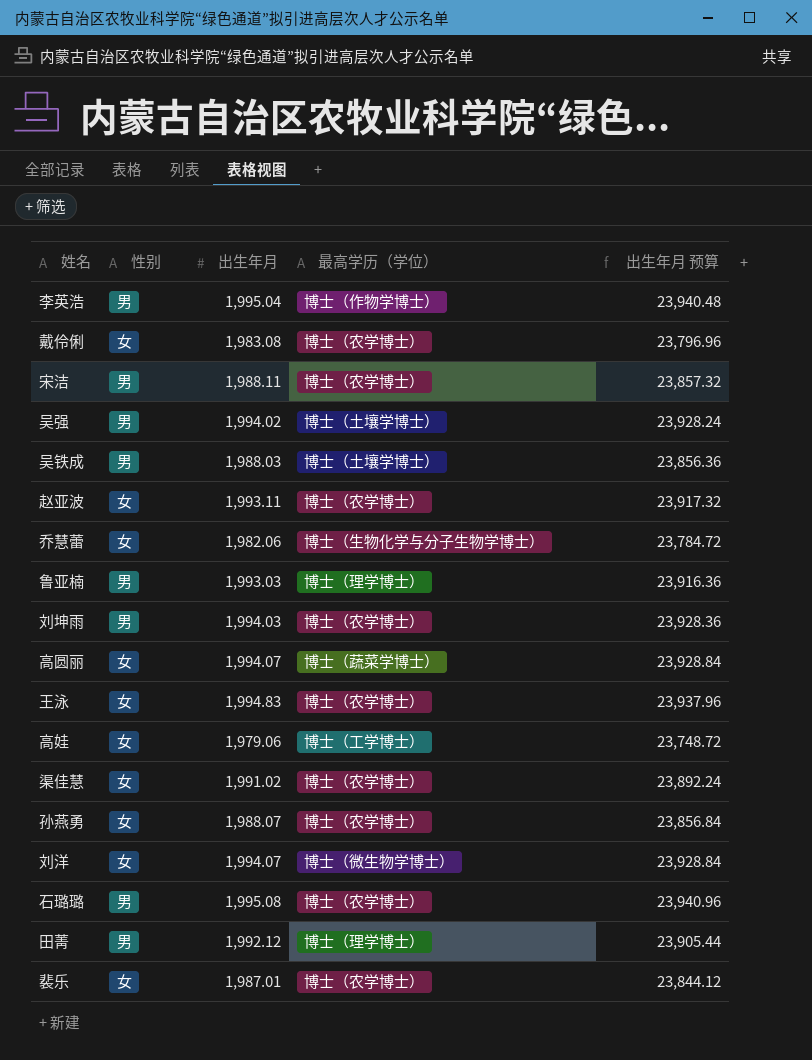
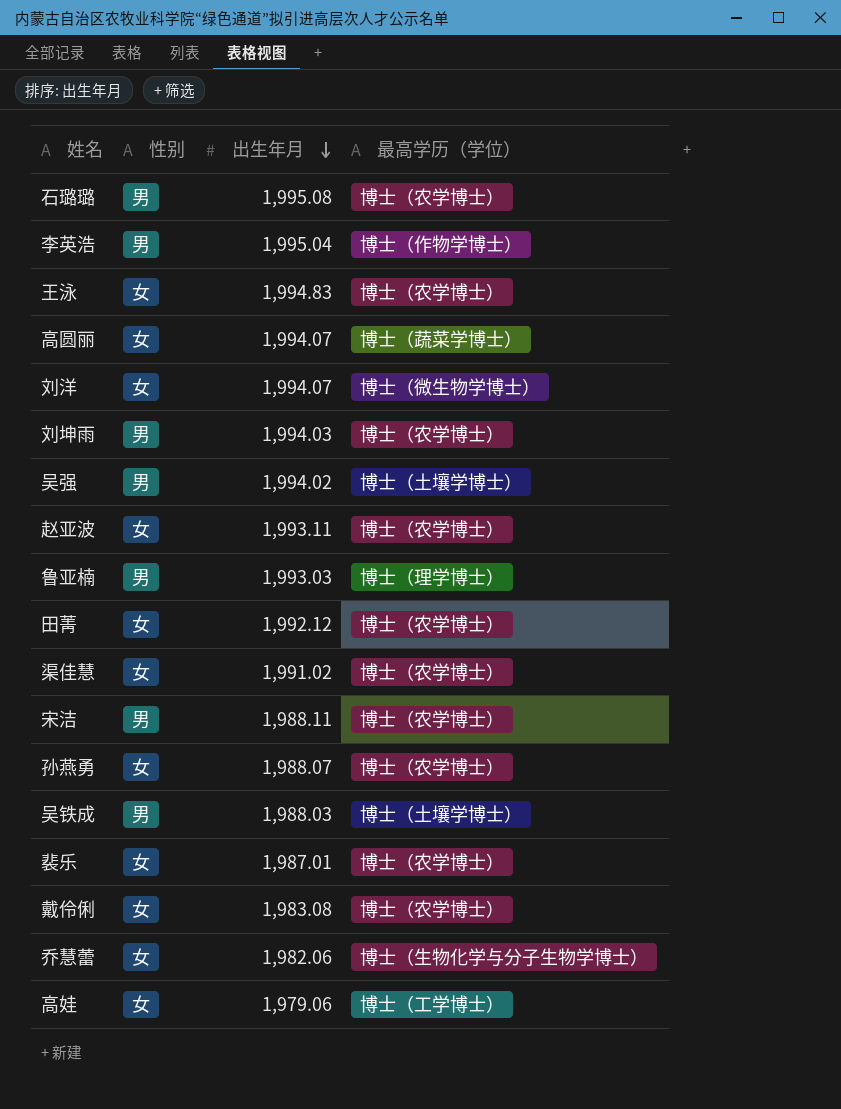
row order: none -> 出生年月 descending
column 出生年月 预算 | formula: [出生年月] * 12 -> none
田菁 | 性别: 男 -> 女
田菁 | 最高学历（学位）: 博士（理学博士） -> 博士（农学博士）

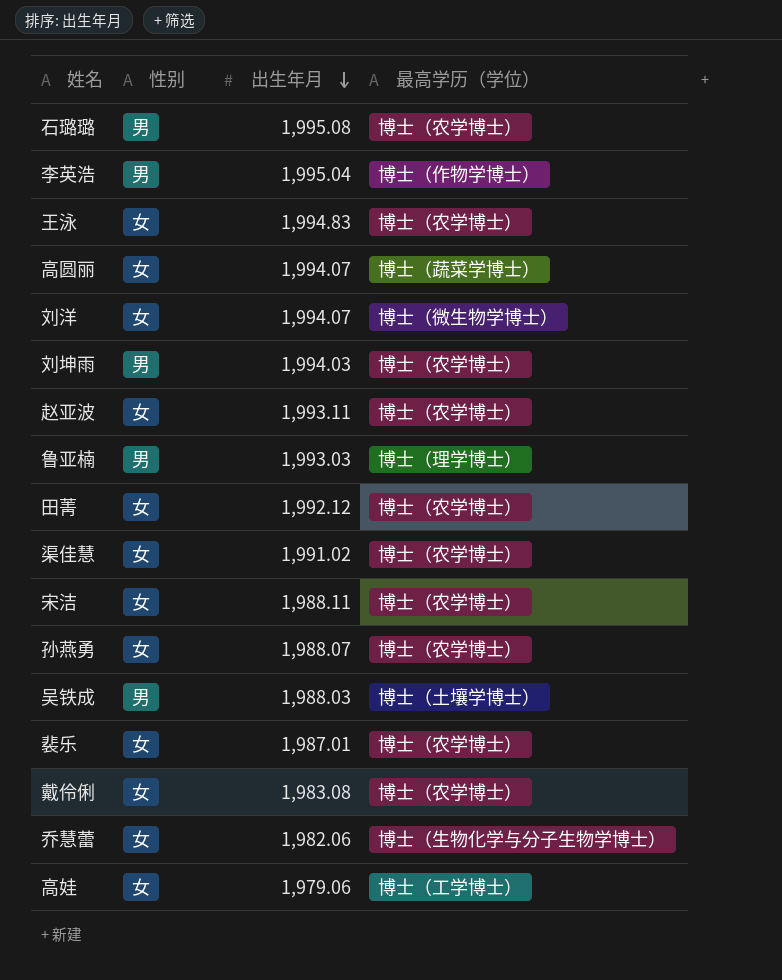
row 吴强: 男 | 1,994.02 | 博士（土壤学博士） -> none
宋洁 | 性别: 男 -> 女

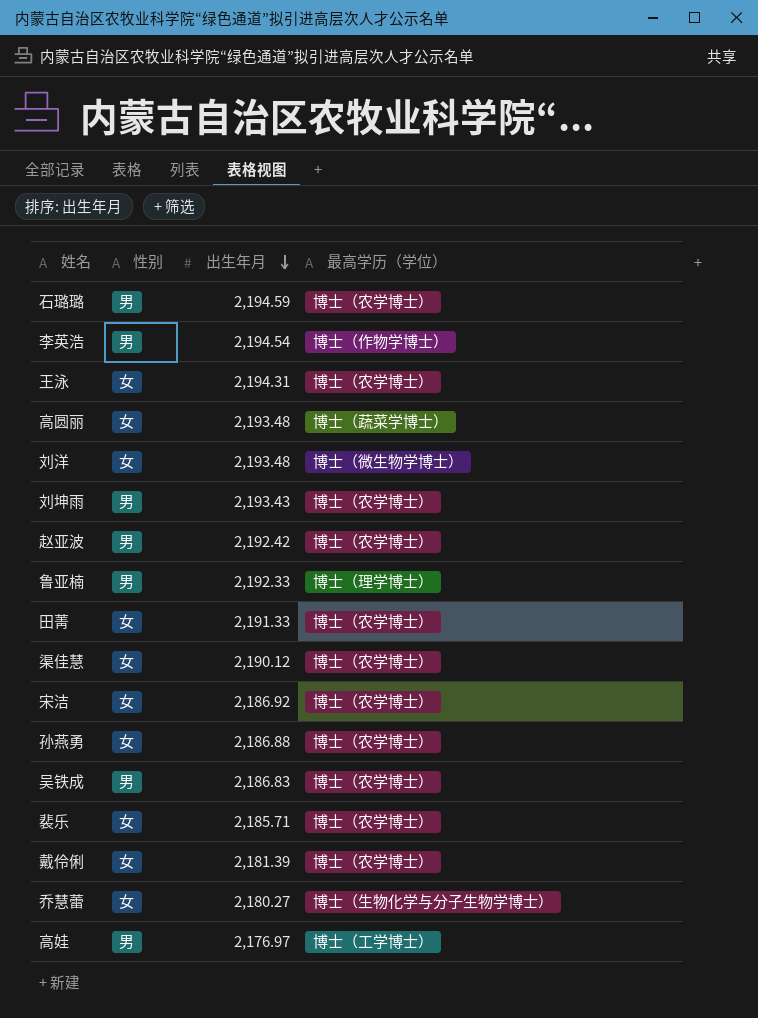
石璐璐 | 出生年月: 1,995.08 -> 2,194.59
李英浩 | 出生年月: 1,995.04 -> 2,194.54
王泳 | 出生年月: 1,994.83 -> 2,194.31
高圆丽 | 出生年月: 1,994.07 -> 2,193.48
刘洋 | 出生年月: 1,994.07 -> 2,193.48
刘坤雨 | 出生年月: 1,994.03 -> 2,193.43
赵亚波 | 性别: 女 -> 男
赵亚波 | 出生年月: 1,993.11 -> 2,192.42
鲁亚楠 | 出生年月: 1,993.03 -> 2,192.33
田菁 | 出生年月: 1,992.12 -> 2,191.33
渠佳慧 | 出生年月: 1,991.02 -> 2,190.12
宋洁 | 出生年月: 1,988.11 -> 2,186.92
孙燕勇 | 出生年月: 1,988.07 -> 2,186.88
吴铁成 | 出生年月: 1,988.03 -> 2,186.83
吴铁成 | 最高学历（学位）: 博士（土壤学博士） -> 博士（农学博士）
裴乐 | 出生年月: 1,987.01 -> 2,185.71
戴伶俐 | 出生年月: 1,983.08 -> 2,181.39
乔慧蕾 | 出生年月: 1,982.06 -> 2,180.27
高娃 | 性别: 女 -> 男
高娃 | 出生年月: 1,979.06 -> 2,176.97

